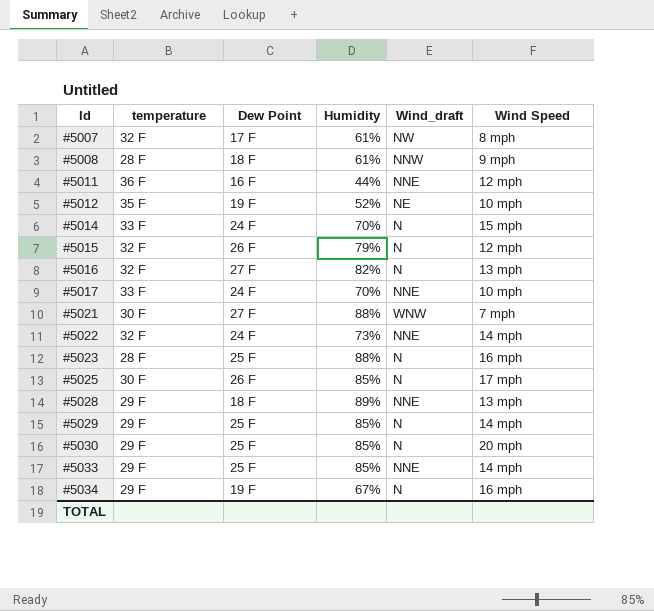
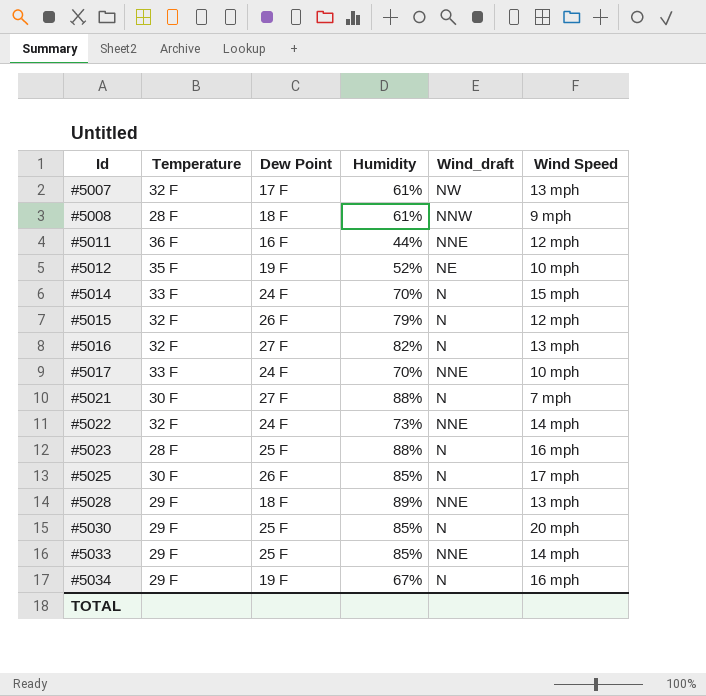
column name: temperature -> Temperature
row #5029: 29 F | 25 F | 85% | N | 14 mph -> none
#5007 | Wind Speed: 8 mph -> 13 mph
#5021 | Wind_draft: WNW -> N

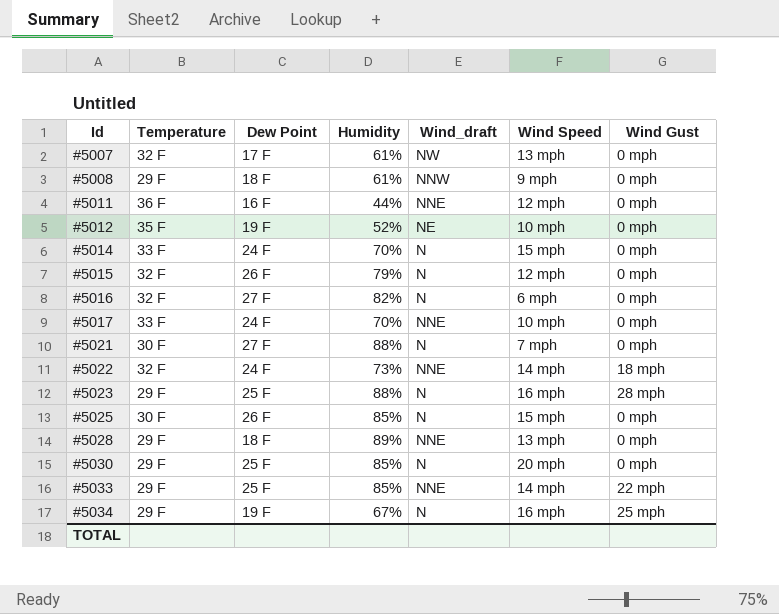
column Wind Gust | position: none -> 7
#5008 | Temperature: 28 F -> 29 F
#5016 | Wind Speed: 13 mph -> 6 mph
#5023 | Temperature: 28 F -> 29 F
#5025 | Wind Speed: 17 mph -> 15 mph

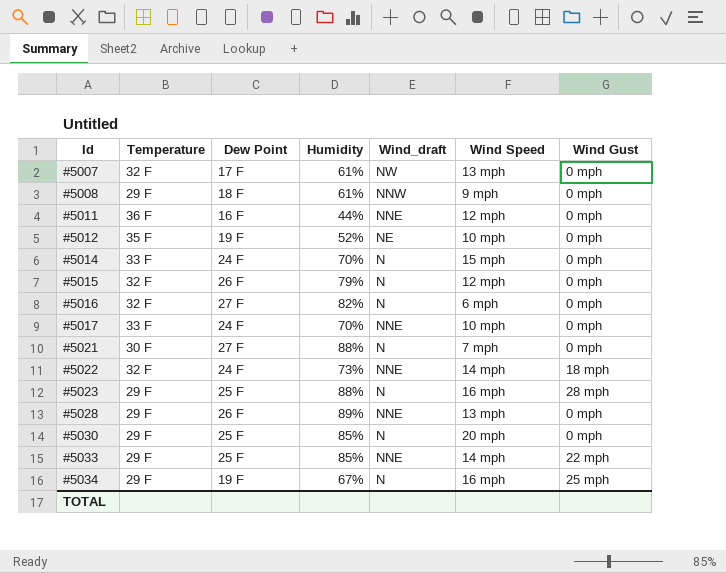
row #5025: 30 F | 26 F | 85% | N | 15 mph | 0 mph -> none
#5028 | Dew Point: 18 F -> 26 F

